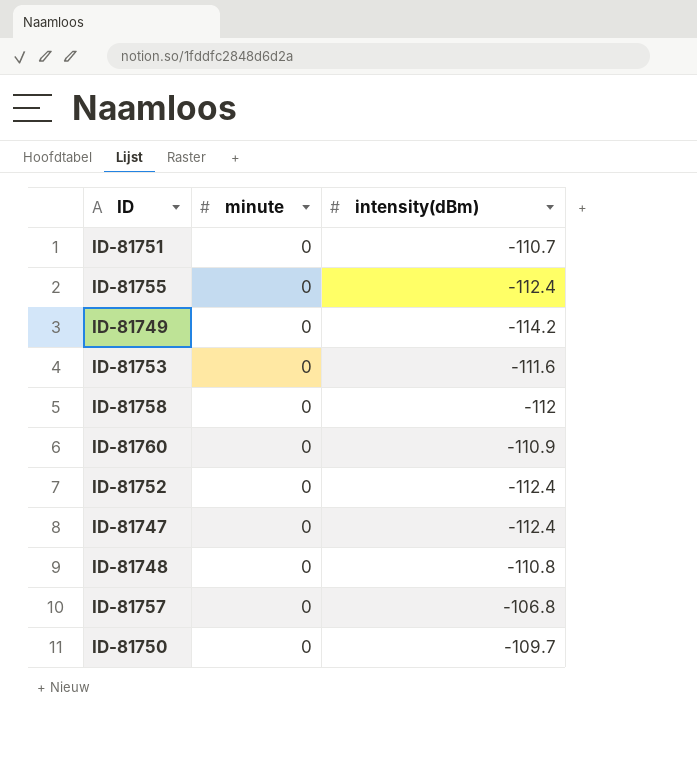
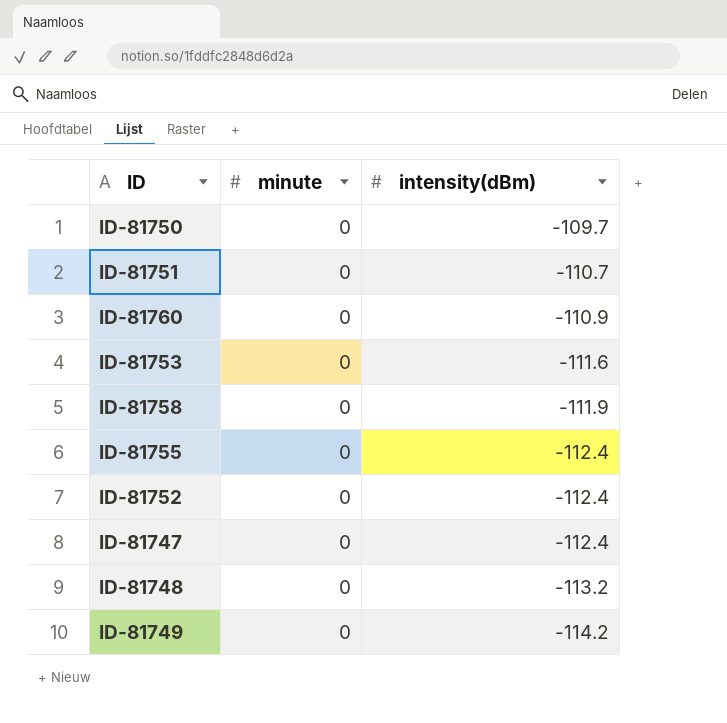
row order: none -> intensity(dBm) descending
row ID-81757: 0 | -106.8 -> none
ID-81758 | intensity(dBm): -112 -> -111.9
ID-81748 | intensity(dBm): -110.8 -> -113.2

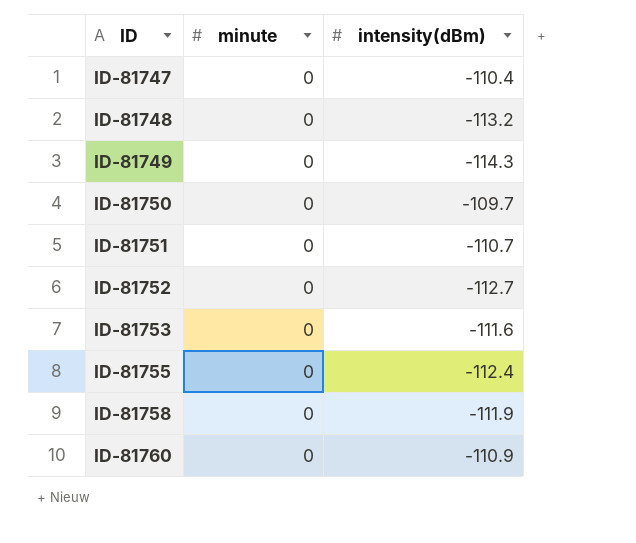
row order: intensity(dBm) descending -> ID ascending
ID-81747 | intensity(dBm): -112.4 -> -110.4
ID-81749 | intensity(dBm): -114.2 -> -114.3
ID-81752 | intensity(dBm): -112.4 -> -112.7

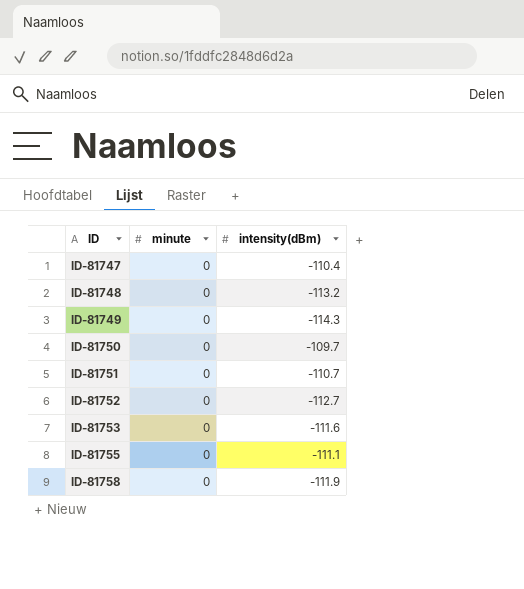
row ID-81760: 0 | -110.9 -> none
ID-81755 | intensity(dBm): -112.4 -> -111.1

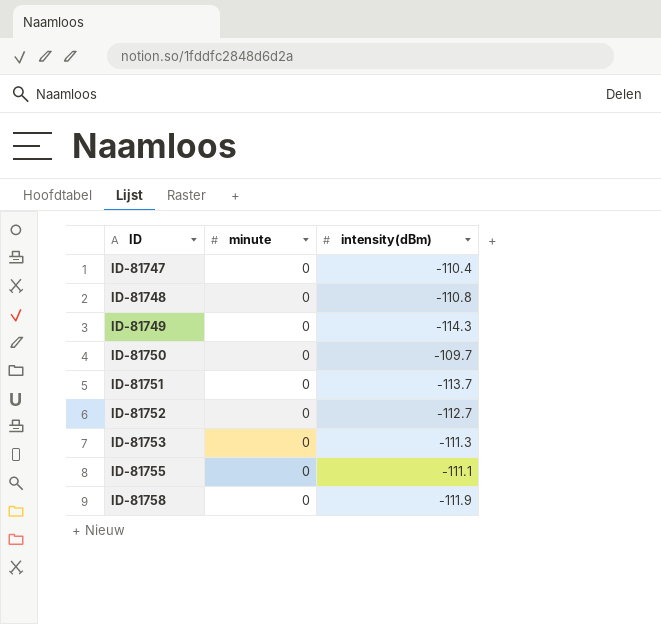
ID-81748 | intensity(dBm): -113.2 -> -110.8
ID-81751 | intensity(dBm): -110.7 -> -113.7
ID-81753 | intensity(dBm): -111.6 -> -111.3

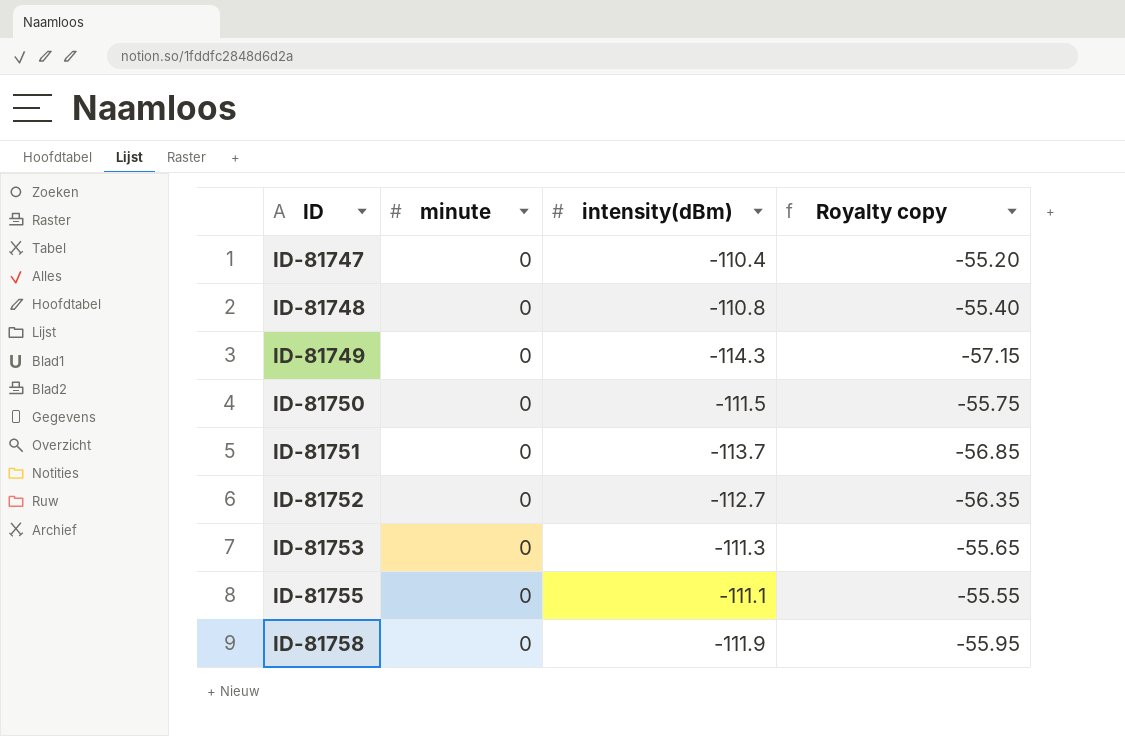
column Royalty copy | formula: none -> [intensity(dBm)] * 0.5
ID-81750 | intensity(dBm): -109.7 -> -111.5

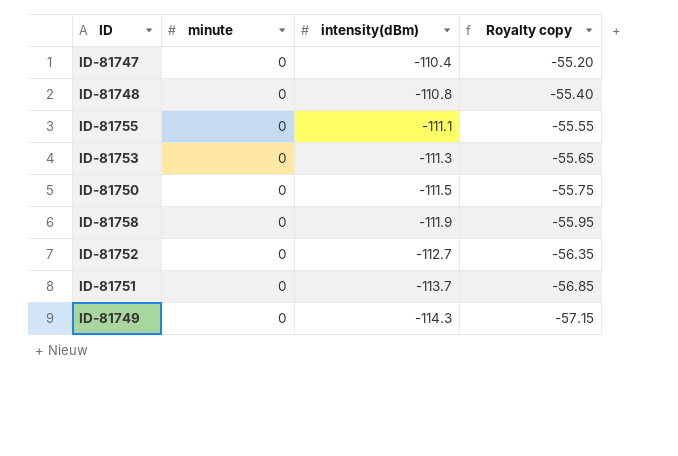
row order: ID ascending -> intensity(dBm) descending

